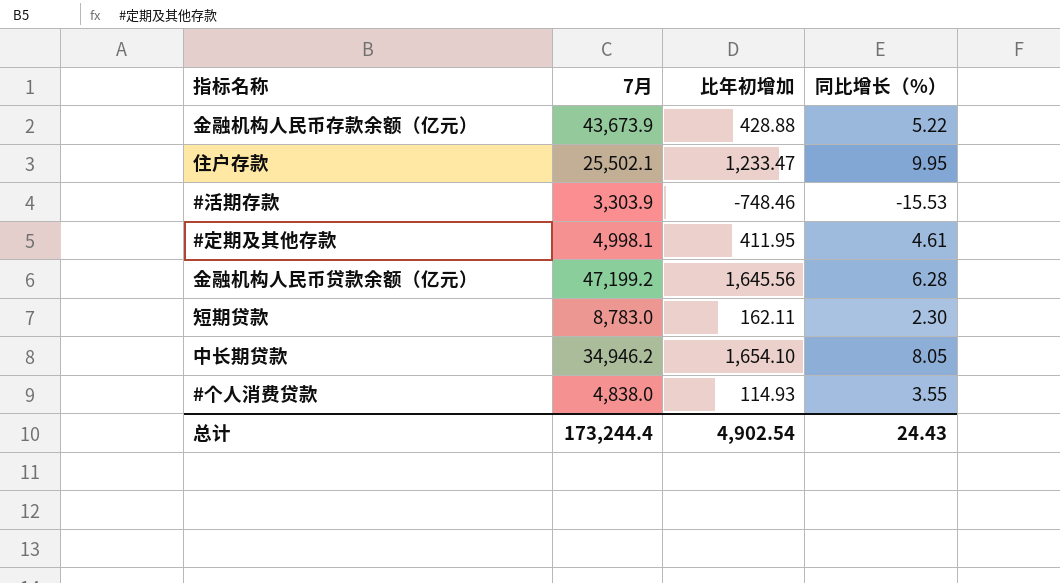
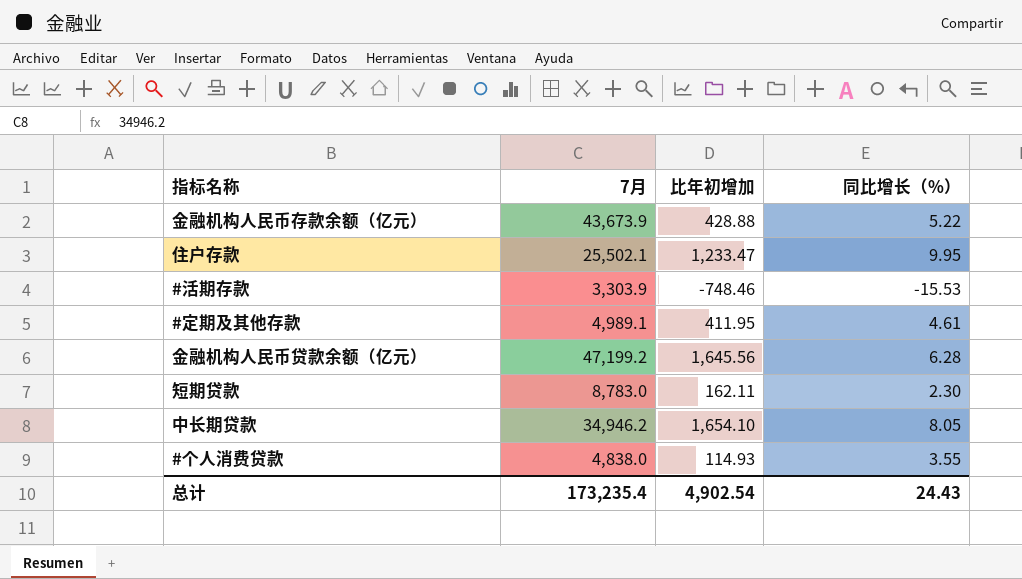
#定期及其他存款 | 7月: 4,998.1 -> 4,989.1
总计 | 7月: 173,244.4 -> 173,235.4

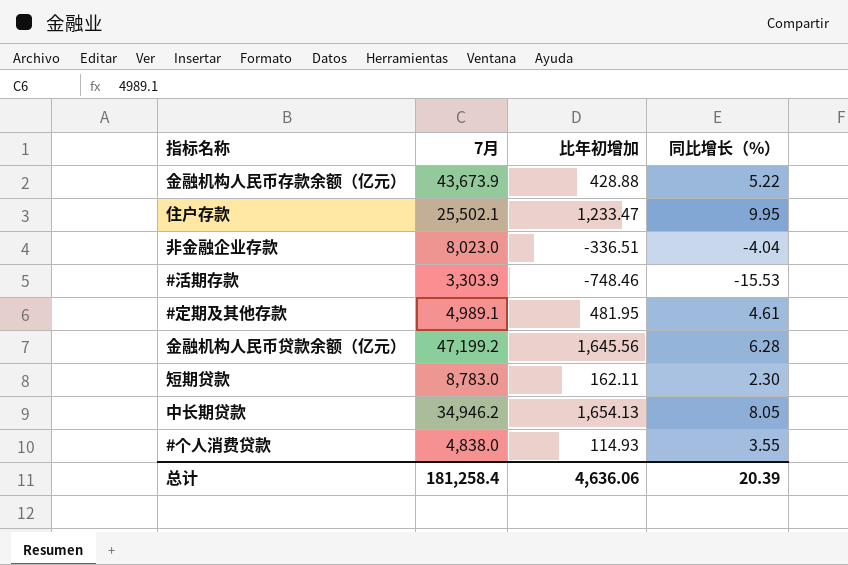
row 非金融企业存款: none -> 8,023.0 | -336.51 | -4.04
#定期及其他存款 | 比年初增加: 411.95 -> 481.95
中长期贷款 | 比年初增加: 1,654.10 -> 1,654.13
总计 | 7月: 173,235.4 -> 181,258.4
总计 | 比年初增加: 4,902.54 -> 4,636.06
总计 | 同比增长（%）: 24.43 -> 20.39

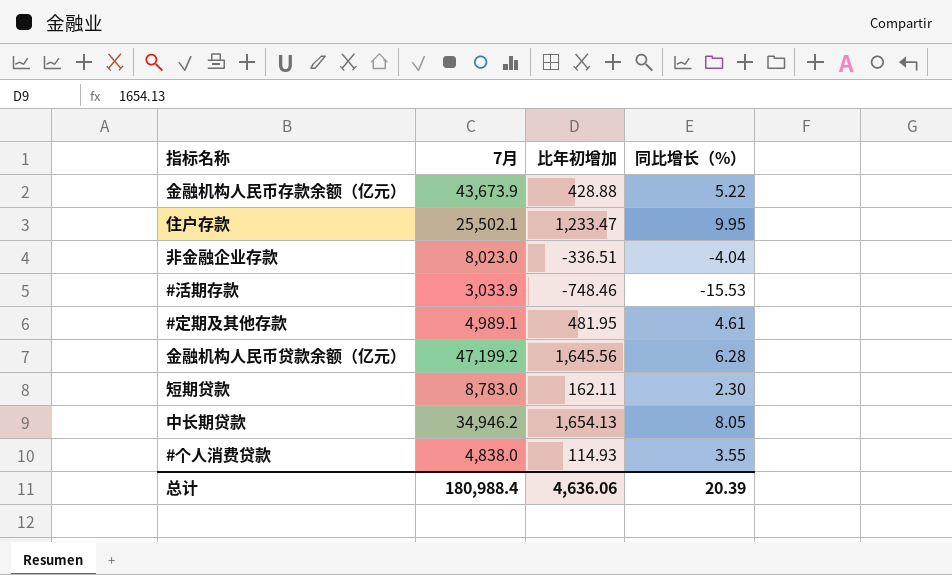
#活期存款 | 7月: 3,303.9 -> 3,033.9
总计 | 7月: 181,258.4 -> 180,988.4

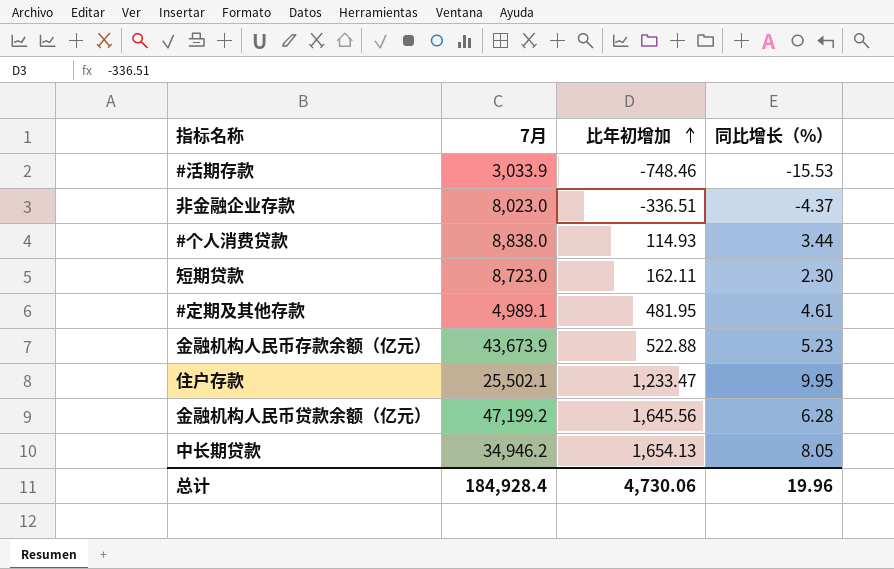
row order: none -> 比年初增加 ascending
非金融企业存款 | 同比增长（%）: -4.04 -> -4.37
#个人消费贷款 | 7月: 4,838.0 -> 8,838.0
#个人消费贷款 | 同比增长（%）: 3.55 -> 3.44
短期贷款 | 7月: 8,783.0 -> 8,723.0
金融机构人民币存款余额（亿元） | 比年初增加: 428.88 -> 522.88
金融机构人民币存款余额（亿元） | 同比增长（%）: 5.22 -> 5.23
总计 | 7月: 180,988.4 -> 184,928.4
总计 | 比年初增加: 4,636.06 -> 4,730.06
总计 | 同比增长（%）: 20.39 -> 19.96

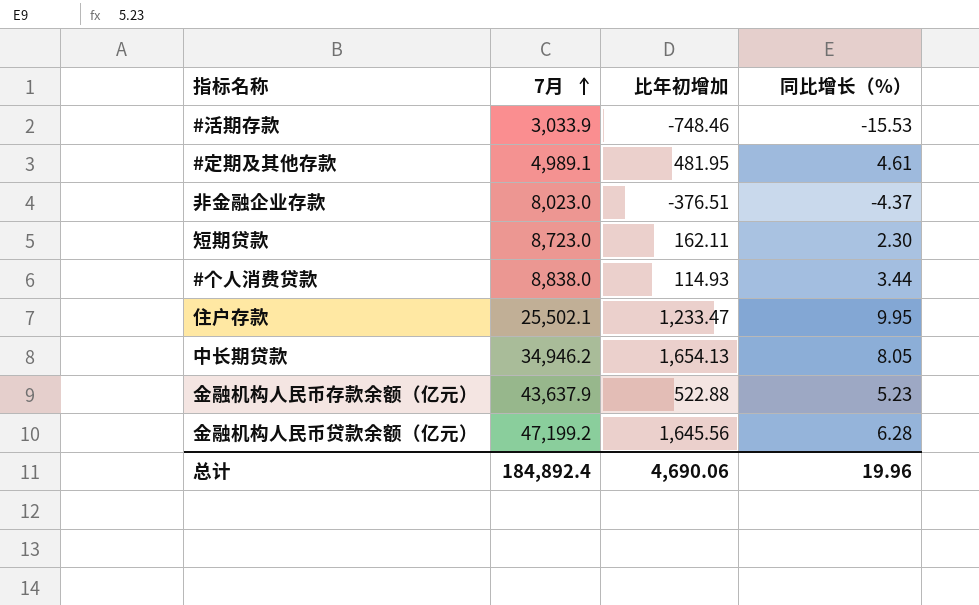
row order: 比年初增加 ascending -> 7月 ascending
非金融企业存款 | 比年初增加: -336.51 -> -376.51
金融机构人民币存款余额（亿元） | 7月: 43,673.9 -> 43,637.9
总计 | 7月: 184,928.4 -> 184,892.4
总计 | 比年初增加: 4,730.06 -> 4,690.06

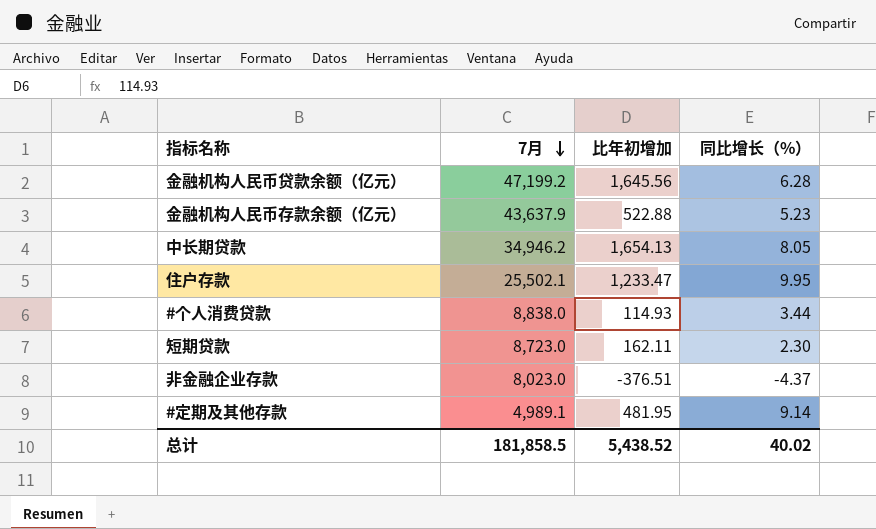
row order: 7月 ascending -> 7月 descending
row #活期存款: 3,033.9 | -748.46 | -15.53 -> none
#定期及其他存款 | 同比增长（%）: 4.61 -> 9.14
总计 | 7月: 184,892.4 -> 181,858.5
总计 | 比年初增加: 4,690.06 -> 5,438.52
总计 | 同比增长（%）: 19.96 -> 40.02

